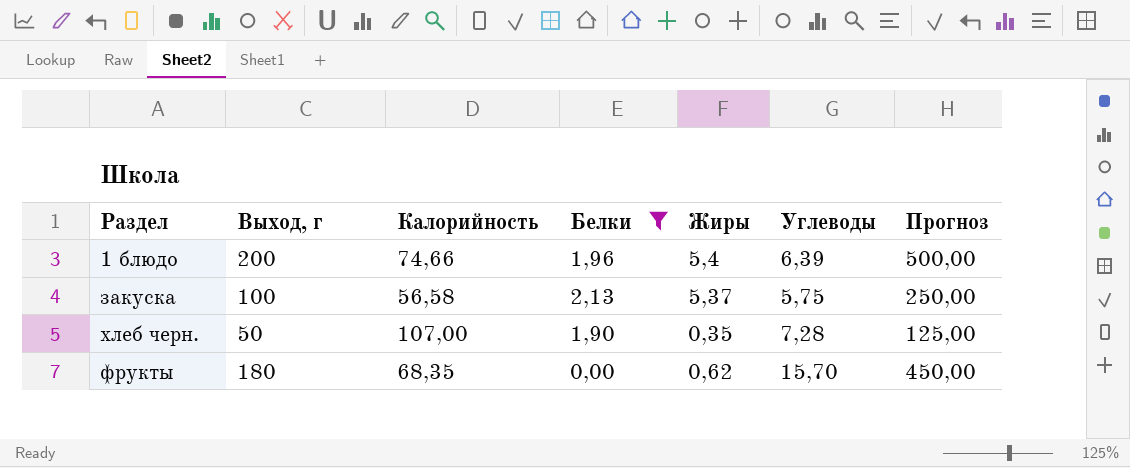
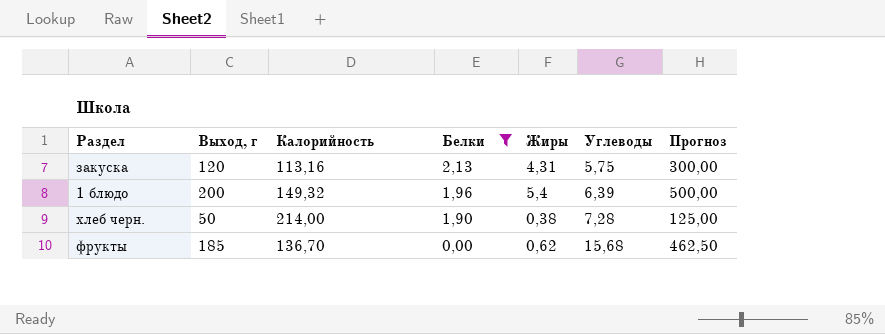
row order: none -> Белки descending
закуска | Выход, г: 100 -> 120
закуска | Калорийность: 56,58 -> 113,16
закуска | Жиры: 5,37 -> 4,31
закуска | Прогноз: 250,00 -> 300,00
1 блюдо | Калорийность: 74,66 -> 149,32
хлеб черн. | Калорийность: 107,00 -> 214,00
хлеб черн. | Жиры: 0,35 -> 0,38
фрукты | Выход, г: 180 -> 185
фрукты | Калорийность: 68,35 -> 136,70
фрукты | Углеводы: 15,70 -> 15,68
фрукты | Прогноз: 450,00 -> 462,50

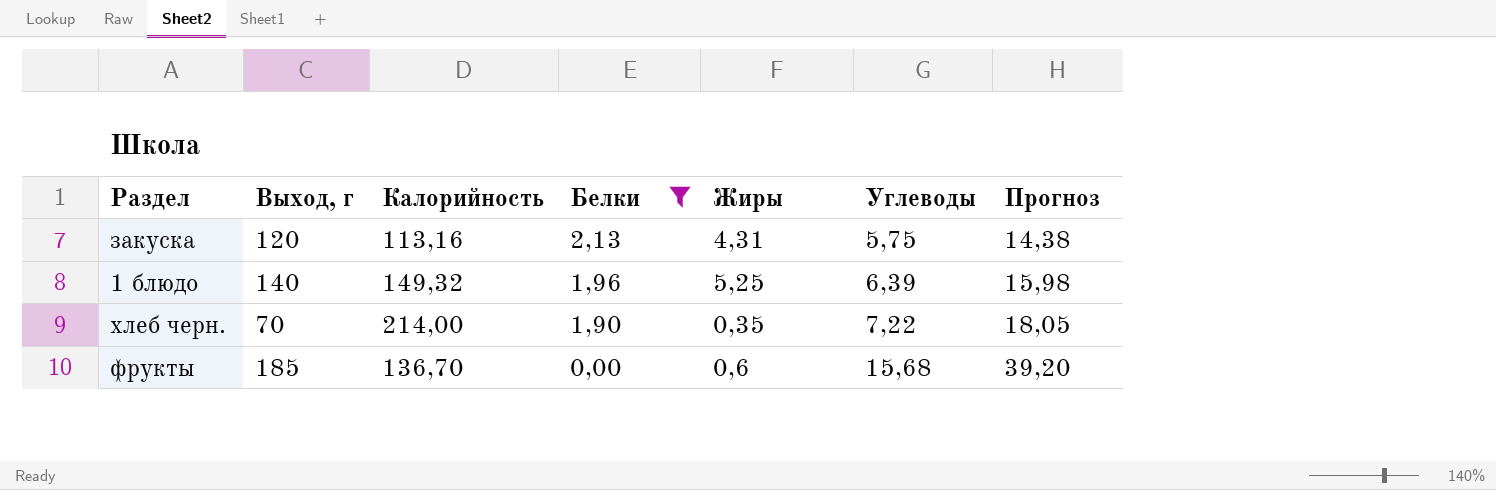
column Прогноз | formula: [Выход, г] * 2,5 -> [Углеводы] * 2,5
1 блюдо | Выход, г: 200 -> 140
1 блюдо | Жиры: 5,4 -> 5,25
хлеб черн. | Выход, г: 50 -> 70
хлеб черн. | Жиры: 0,38 -> 0,35
хлеб черн. | Углеводы: 7,28 -> 7,22
фрукты | Жиры: 0,62 -> 0,6

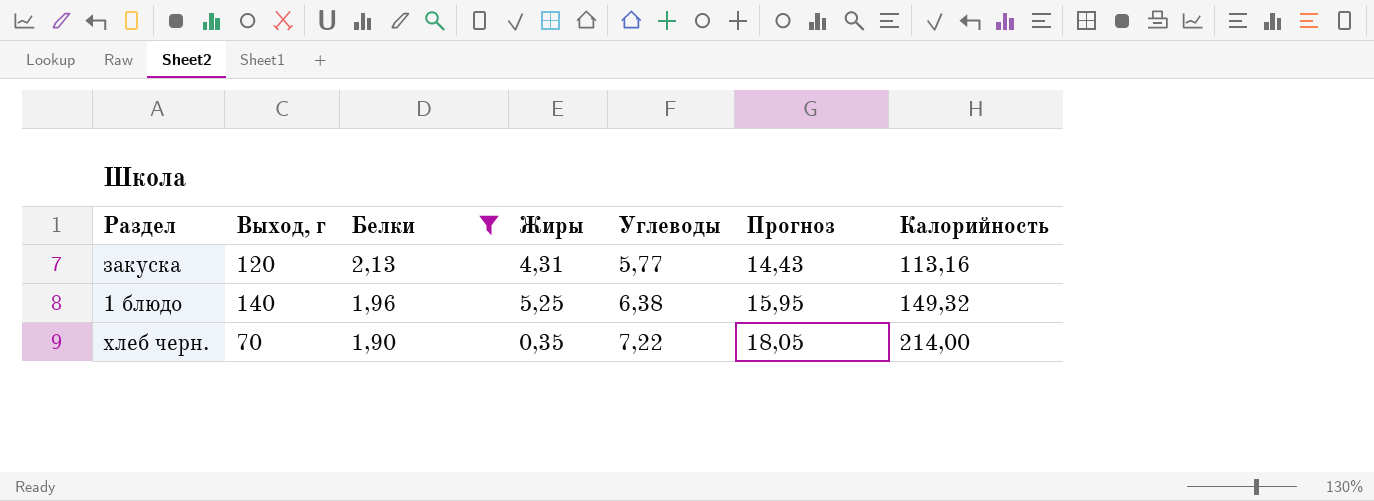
column Калорийность | position: 3 -> 7
row фрукты: 185 | 136,70 | 0,00 | 0,6 | 15,68 | 39,20 -> none
закуска | Углеводы: 5,75 -> 5,77
закуска | Прогноз: 14,38 -> 14,43
1 блюдо | Углеводы: 6,39 -> 6,38
1 блюдо | Прогноз: 15,98 -> 15,95

